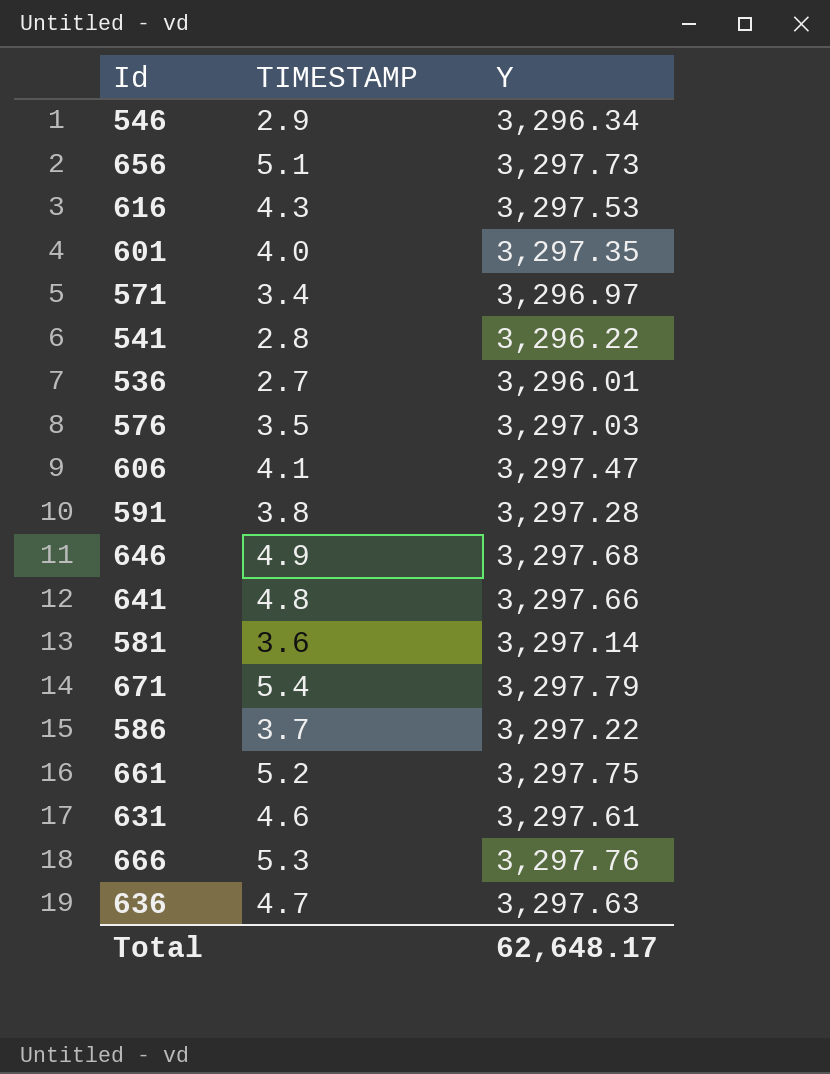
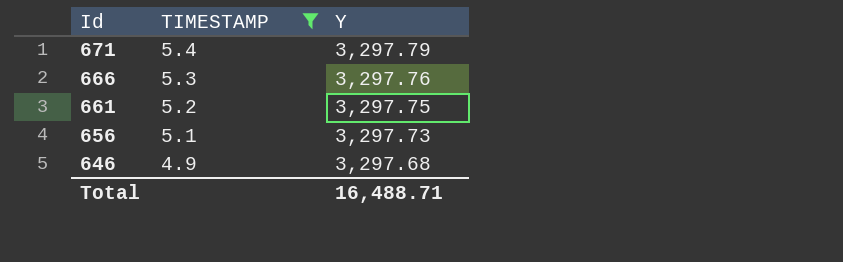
filter: none -> TIMESTAMP >= 4.9
row order: none -> Id descending
Total | Y: 62,648.17 -> 16,488.71

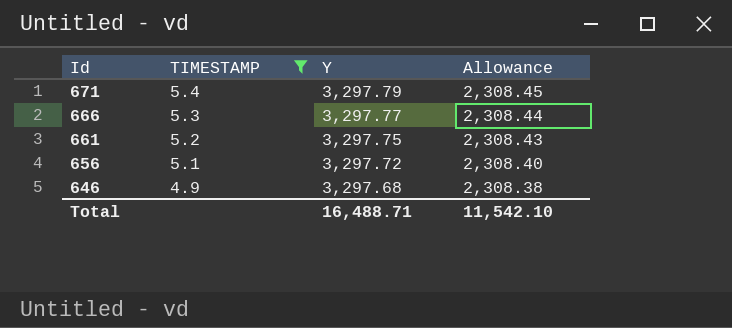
column Allowance | formula: none -> [Y] * 0.7
666 | Y: 3,297.76 -> 3,297.77
656 | Y: 3,297.73 -> 3,297.72

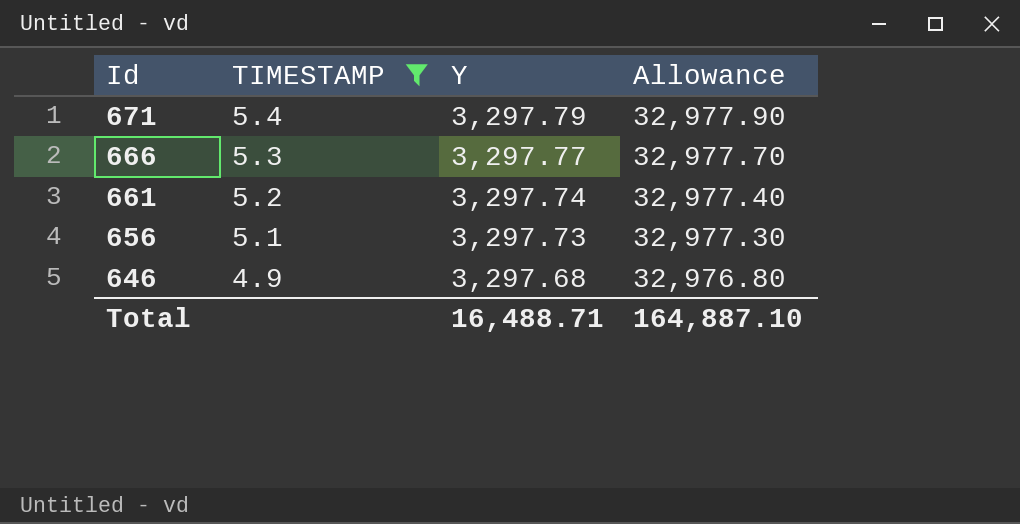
column Allowance | formula: [Y] * 0.7 -> [Y] * 10
661 | Y: 3,297.75 -> 3,297.74
656 | Y: 3,297.72 -> 3,297.73
Total | Allowance: 11,542.10 -> 164,887.10

